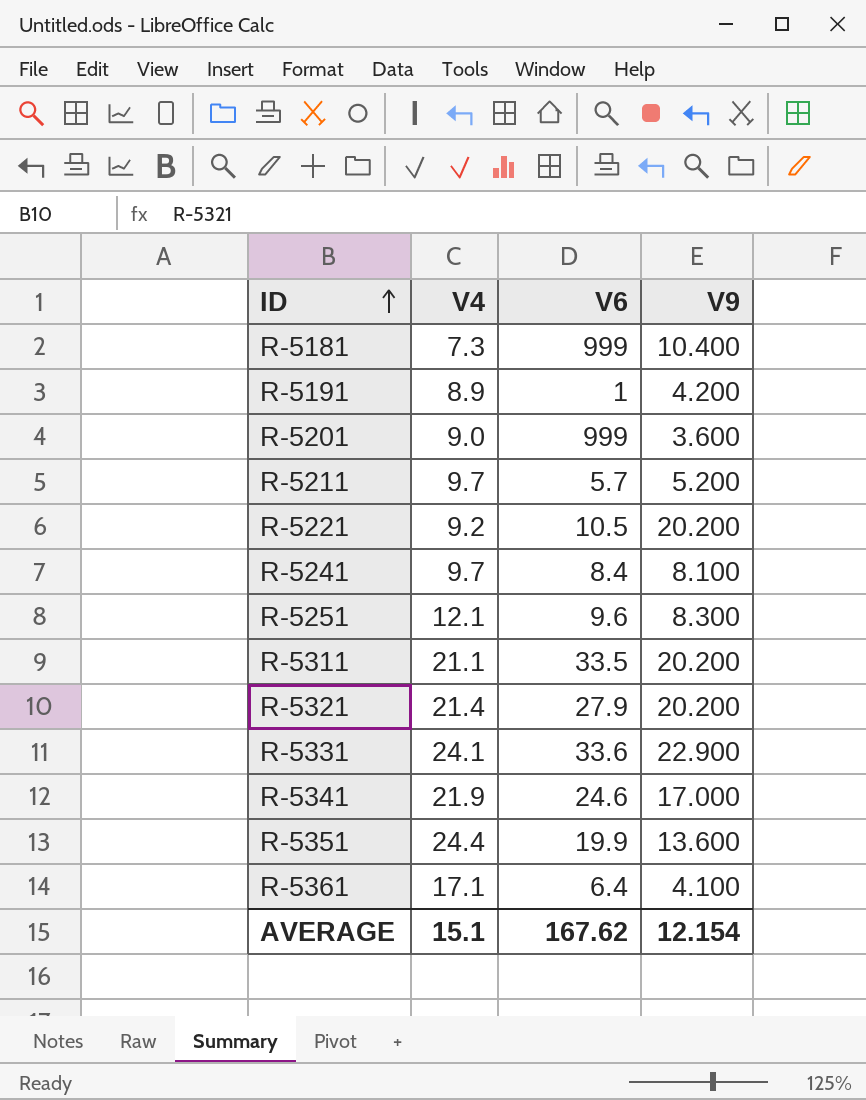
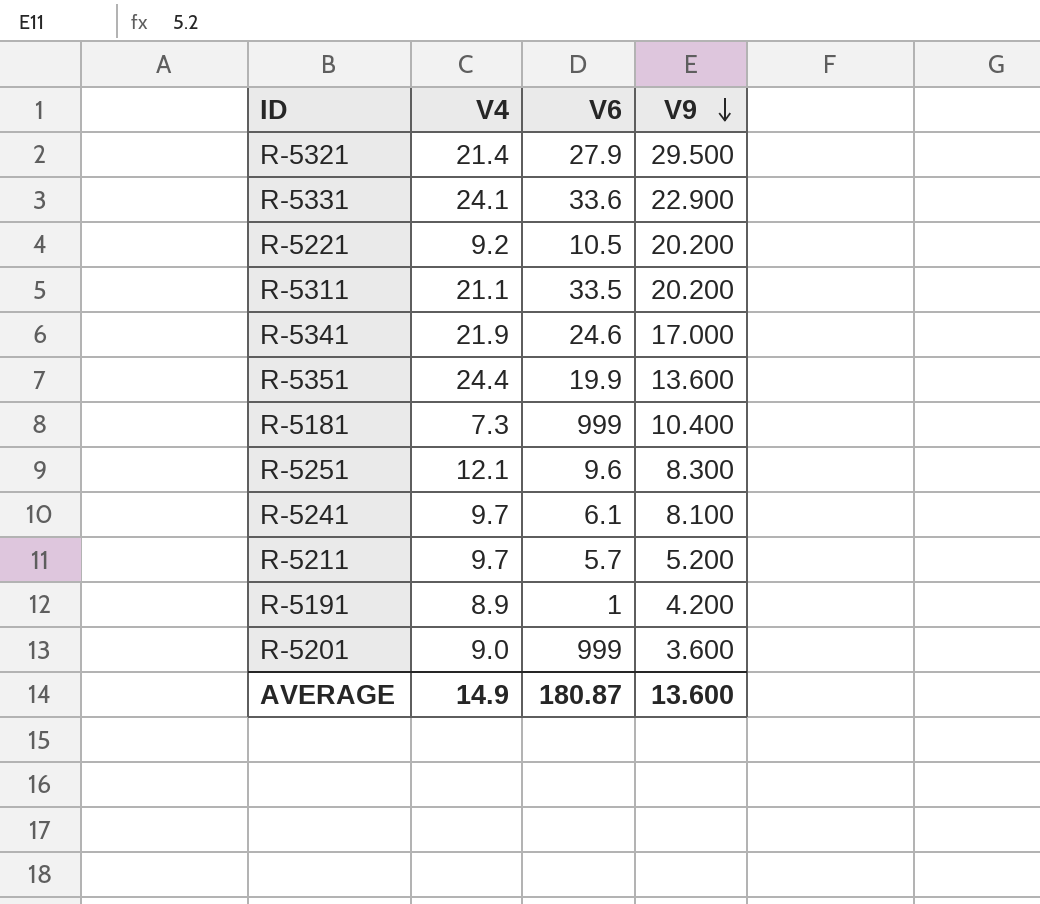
row order: ID ascending -> V9 descending
row R-5361: 17.1 | 6.4 | 4.100 -> none
R-5321 | V9: 20.200 -> 29.500
R-5241 | V6: 8.4 -> 6.1
AVERAGE | V4: 15.1 -> 14.9
AVERAGE | V6: 167.62 -> 180.87
AVERAGE | V9: 12.154 -> 13.600

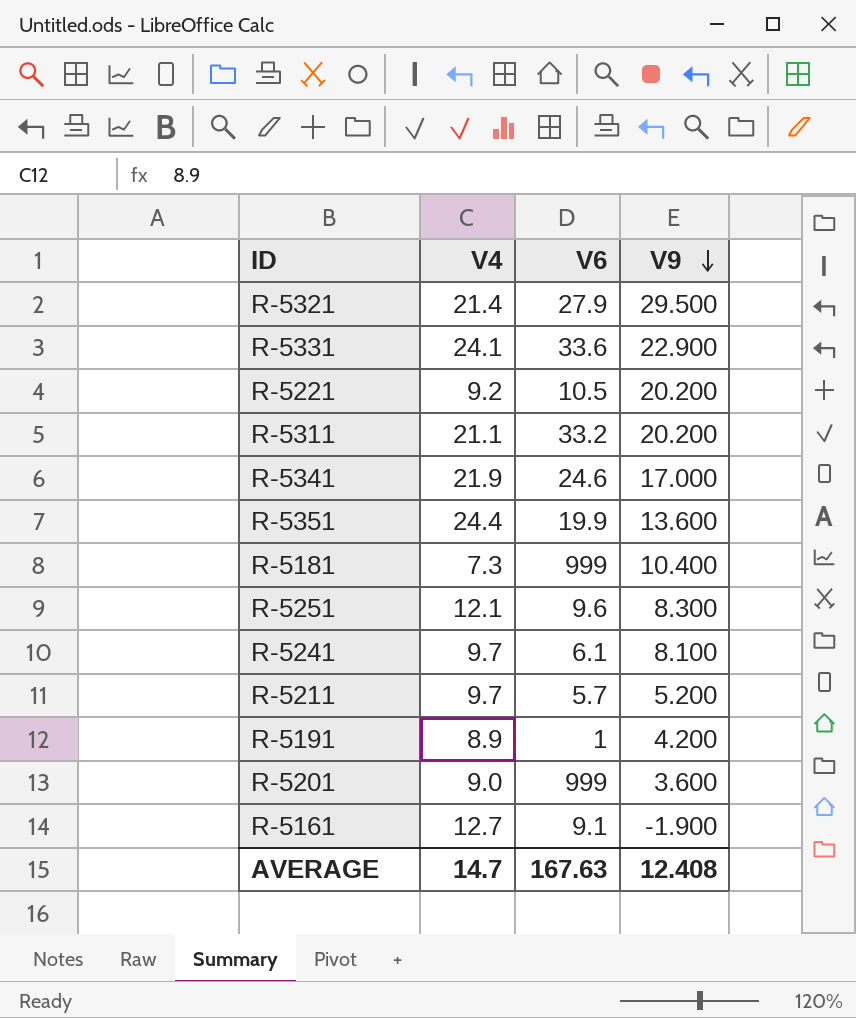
R-5311 | V6: 33.5 -> 33.2
row R-5161: none -> 12.7 | 9.1 | -1.900
AVERAGE | V4: 14.9 -> 14.7
AVERAGE | V6: 180.87 -> 167.63
AVERAGE | V9: 13.600 -> 12.408

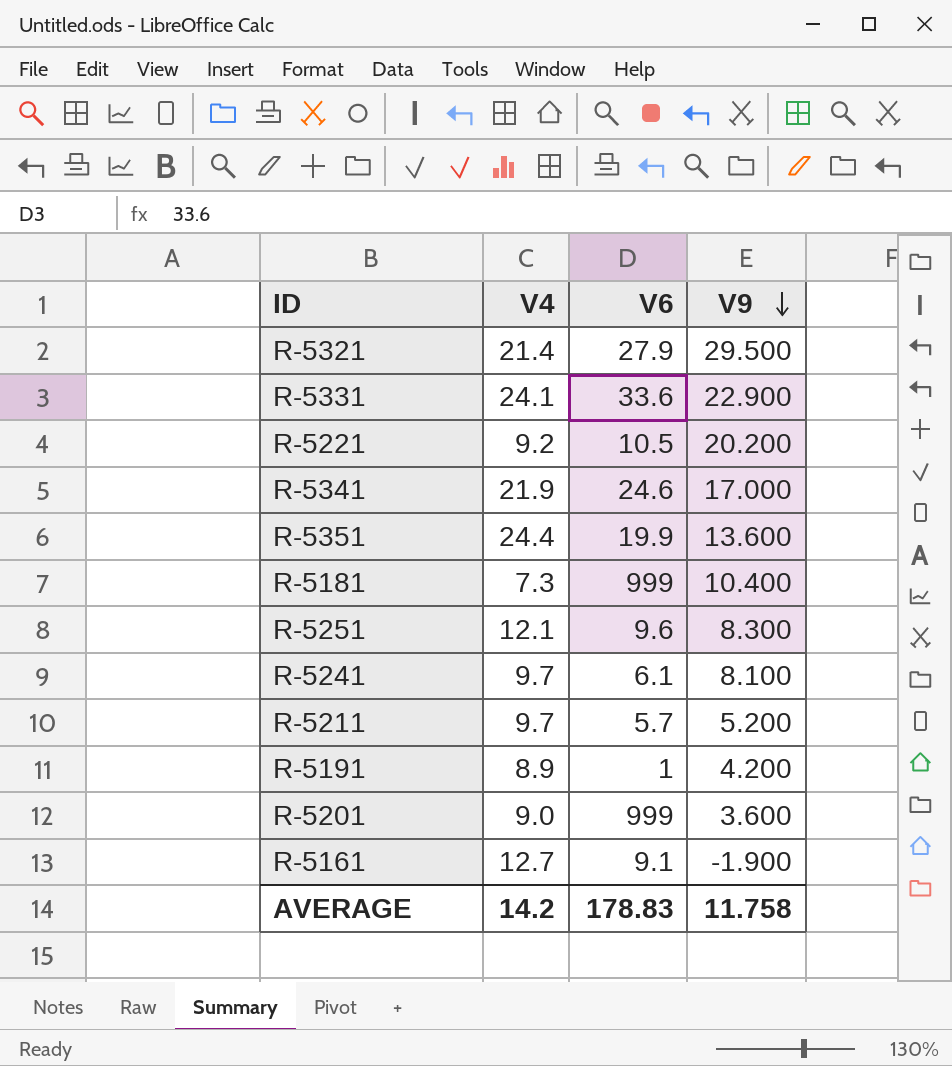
row R-5311: 21.1 | 33.2 | 20.200 -> none
AVERAGE | V4: 14.7 -> 14.2
AVERAGE | V6: 167.63 -> 178.83
AVERAGE | V9: 12.408 -> 11.758

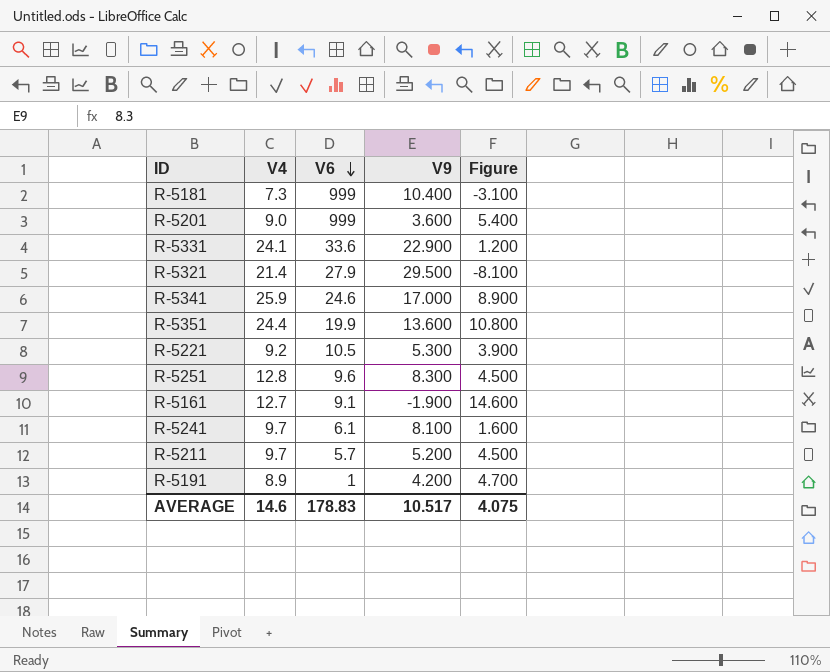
row order: V9 descending -> V6 descending
column Figure | formula: none -> [V4] - [V9]
R-5341 | V4: 21.9 -> 25.9
R-5221 | V9: 20.200 -> 5.300
R-5251 | V4: 12.1 -> 12.8
AVERAGE | V4: 14.2 -> 14.6
AVERAGE | V9: 11.758 -> 10.517

